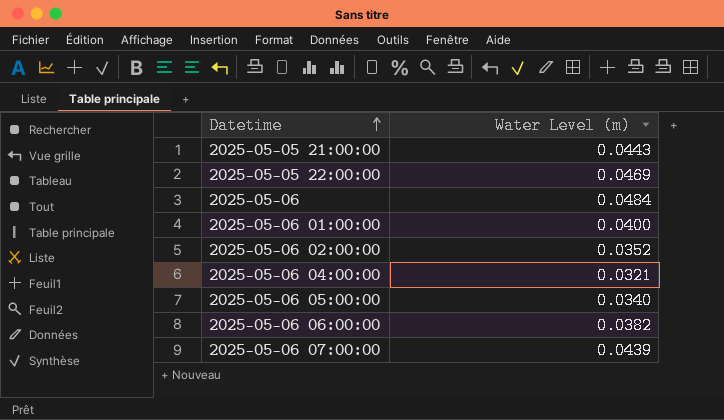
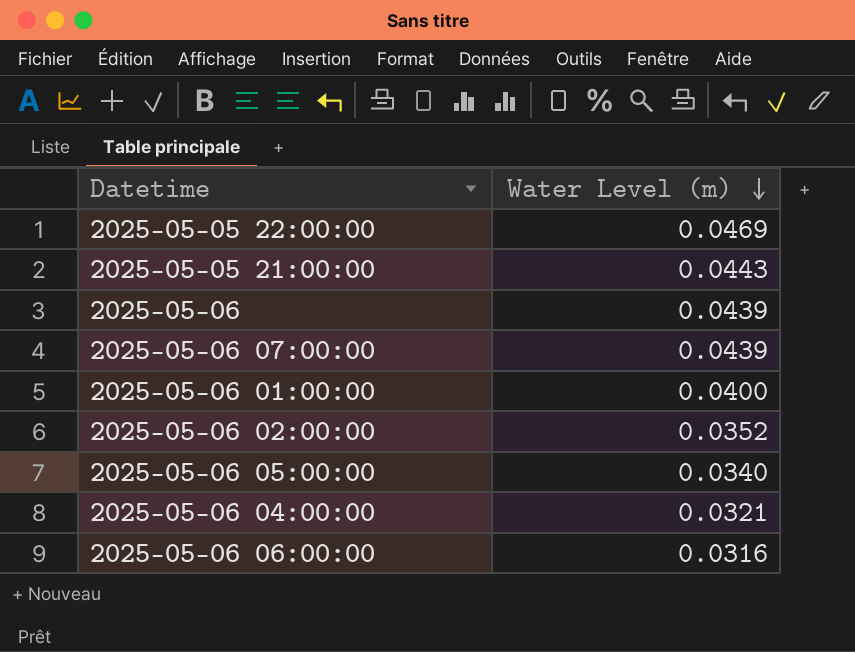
row order: Datetime ascending -> Water Level (m) descending
2025-05-06 | Water Level (m): 0.0484 -> 0.0439
2025-05-06 06:00:00 | Water Level (m): 0.0382 -> 0.0316

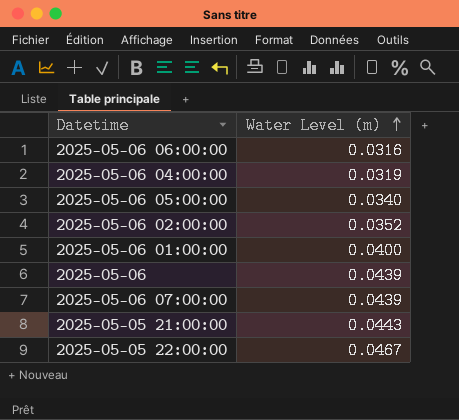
row order: Water Level (m) descending -> Water Level (m) ascending
2025-05-06 04:00:00 | Water Level (m): 0.0321 -> 0.0319
2025-05-05 22:00:00 | Water Level (m): 0.0469 -> 0.0467

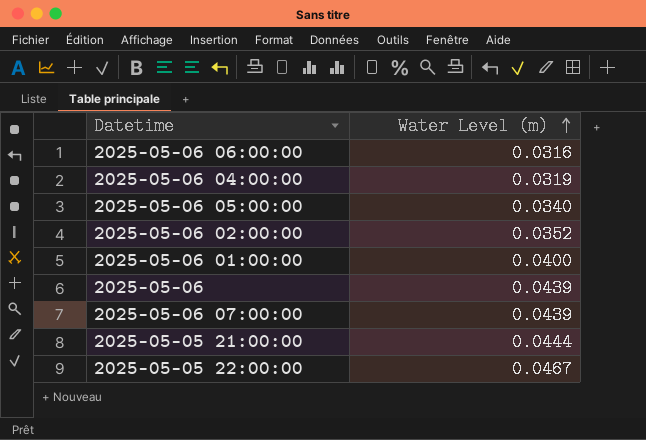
2025-05-05 21:00:00 | Water Level (m): 0.0443 -> 0.0444

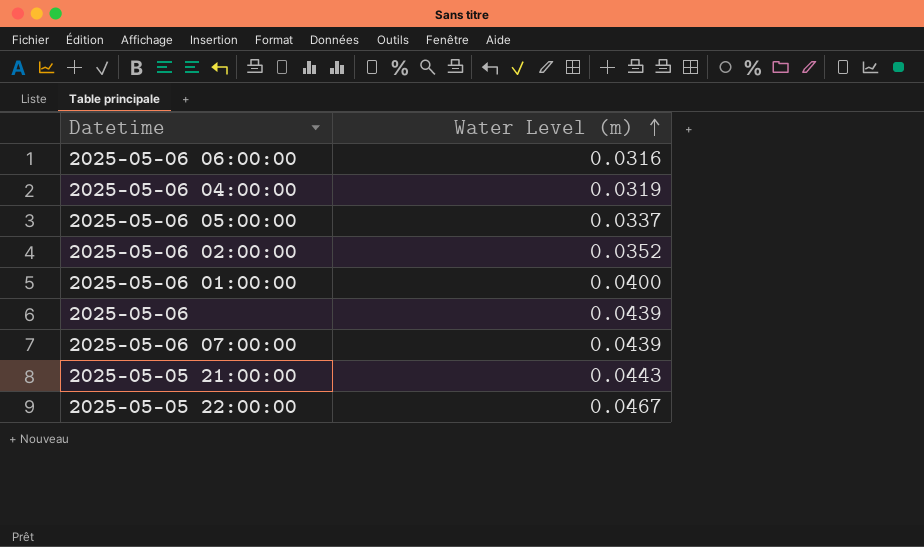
2025-05-06 05:00:00 | Water Level (m): 0.0340 -> 0.0337
2025-05-05 21:00:00 | Water Level (m): 0.0444 -> 0.0443

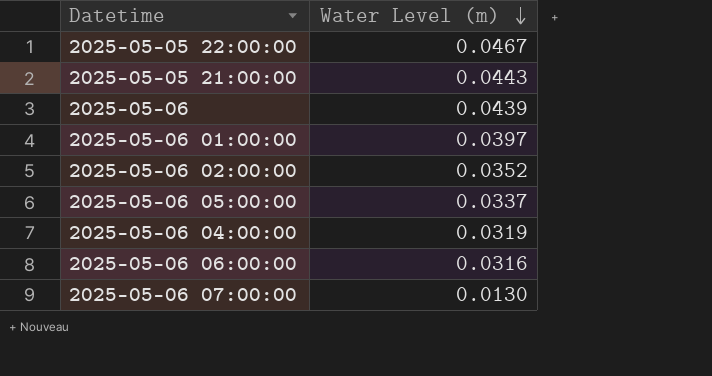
row order: Water Level (m) ascending -> Water Level (m) descending
2025-05-06 01:00:00 | Water Level (m): 0.0400 -> 0.0397
2025-05-06 07:00:00 | Water Level (m): 0.0439 -> 0.0130

